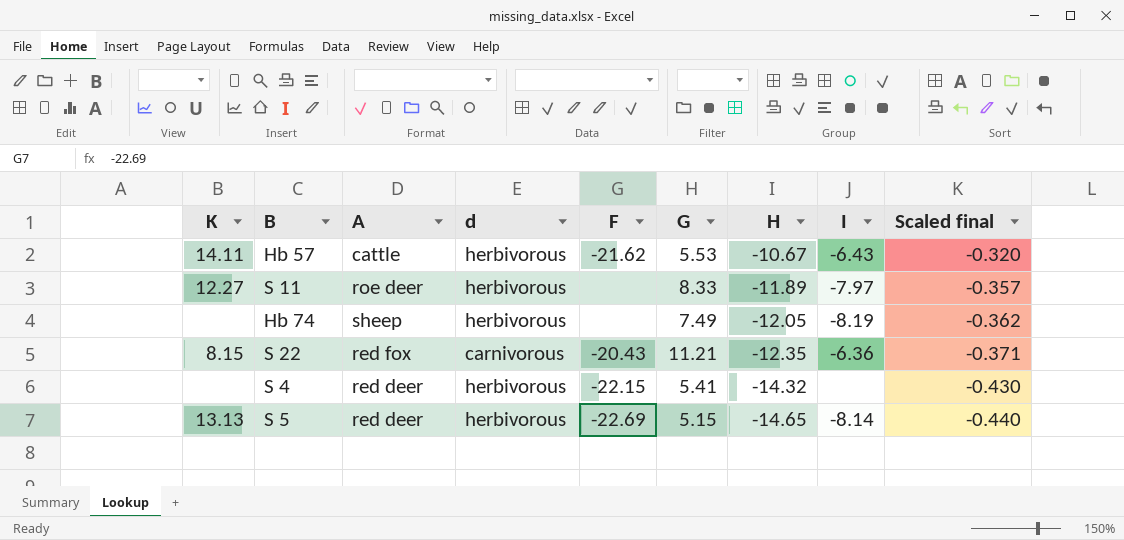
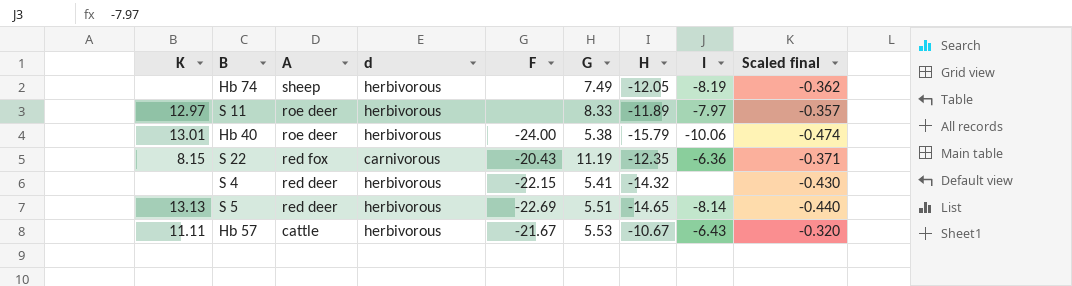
row order: H descending -> A descending
S 11 | K: 12.27 -> 12.97
row Hb 40: none -> 13.01 | roe deer | herbivorous | -24.00 | 5.38 | -15.79 | -10.06 | -0.474
S 22 | G: 11.21 -> 11.19
S 5 | G: 5.15 -> 5.51
Hb 57 | K: 14.11 -> 11.11
Hb 57 | F: -21.62 -> -21.67

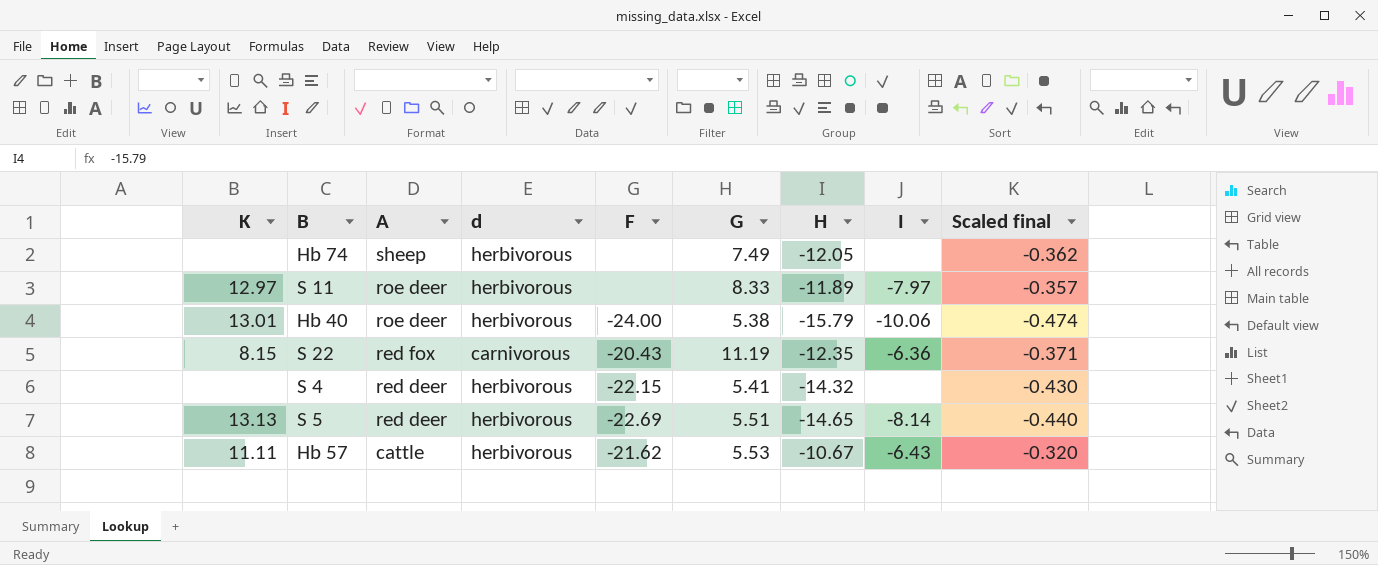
Hb 74 | I: -8.19 -> none
Hb 57 | F: -21.67 -> -21.62

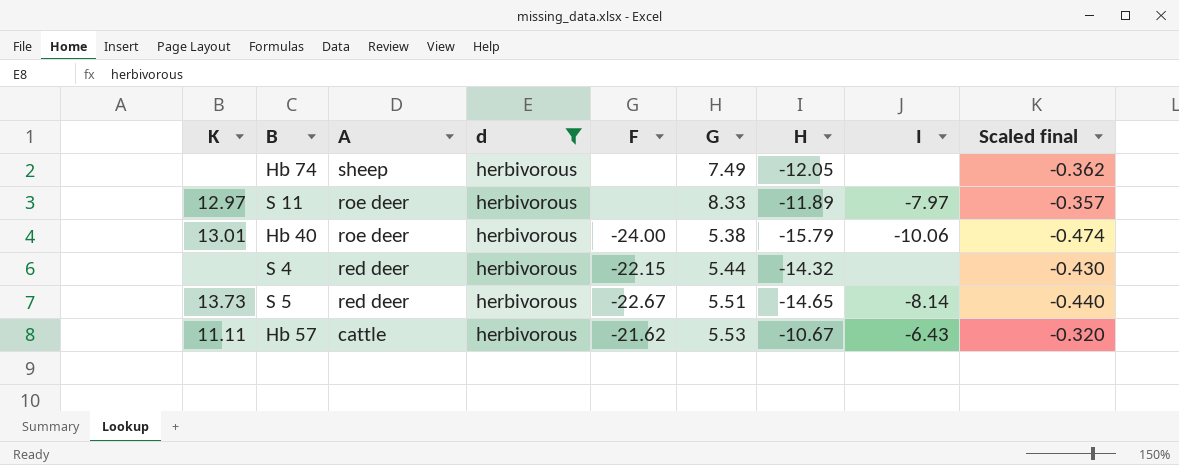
filter: none -> d = herbivorous
S 4 | G: 5.41 -> 5.44
S 5 | K: 13.13 -> 13.73
S 5 | F: -22.69 -> -22.67

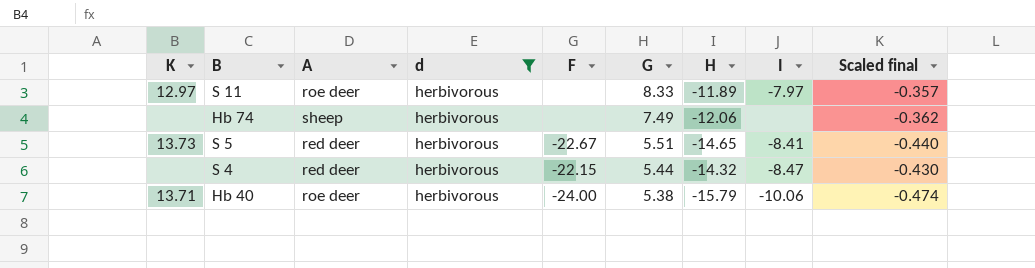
row order: A descending -> G descending
row Hb 57: 11.11 | cattle | herbivorous | -21.62 | 5.53 | -10.67 | -6.43 | -0.320 -> none
Hb 74 | H: -12.05 -> -12.06
S 5 | I: -8.14 -> -8.41
S 4 | I: none -> -8.47
Hb 40 | K: 13.01 -> 13.71

